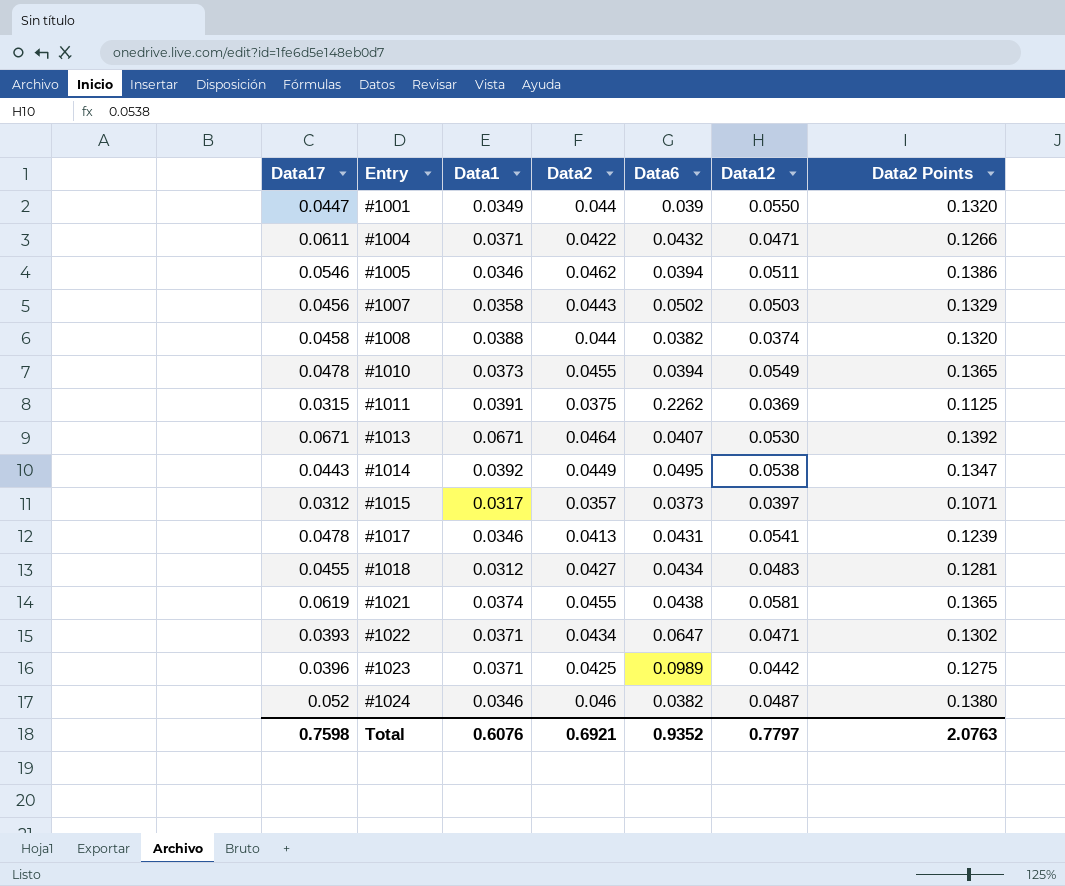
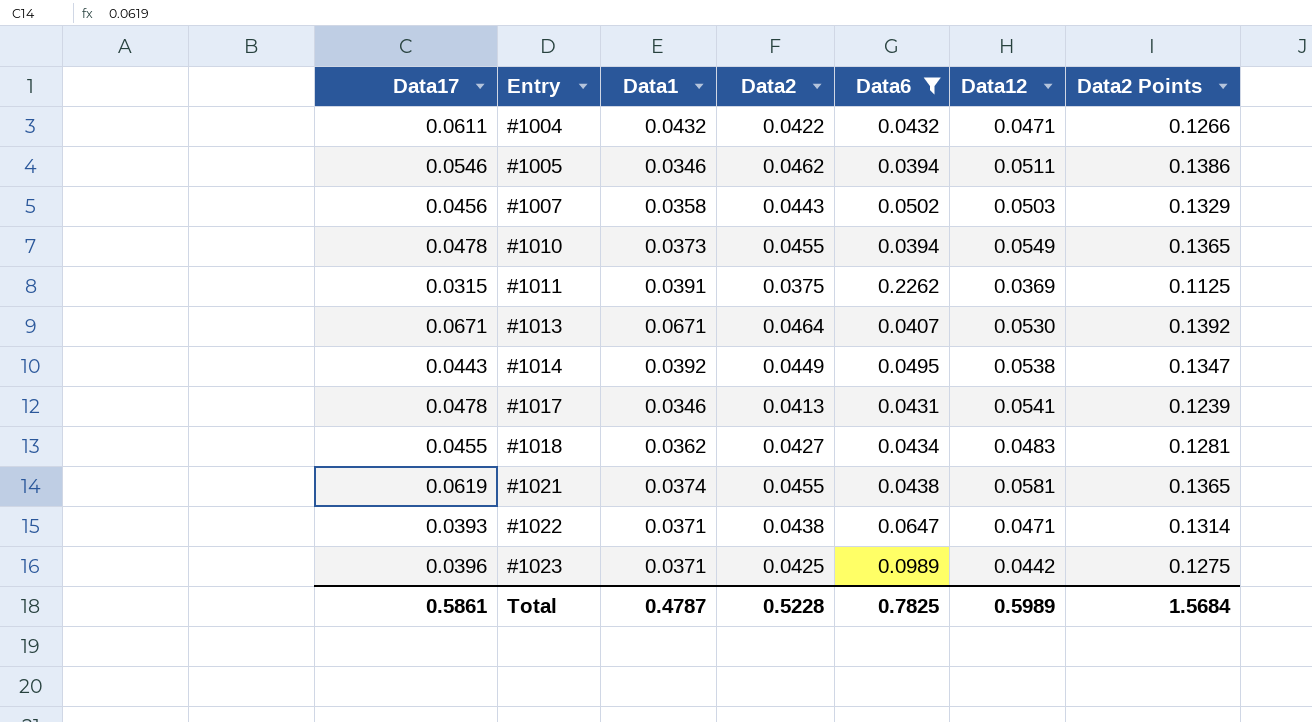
filter: none -> Data6 >= 0.0394
#1004 | Data1: 0.0371 -> 0.0432
#1018 | Data1: 0.0312 -> 0.0362
#1022 | Data2: 0.0434 -> 0.0438
#1022 | Data2 Points: 0.1302 -> 0.1314
Total | Data17: 0.7598 -> 0.5861
Total | Data1: 0.6076 -> 0.4787
Total | Data2: 0.6921 -> 0.5228
Total | Data6: 0.9352 -> 0.7825
Total | Data12: 0.7797 -> 0.5989
Total | Data2 Points: 2.0763 -> 1.5684

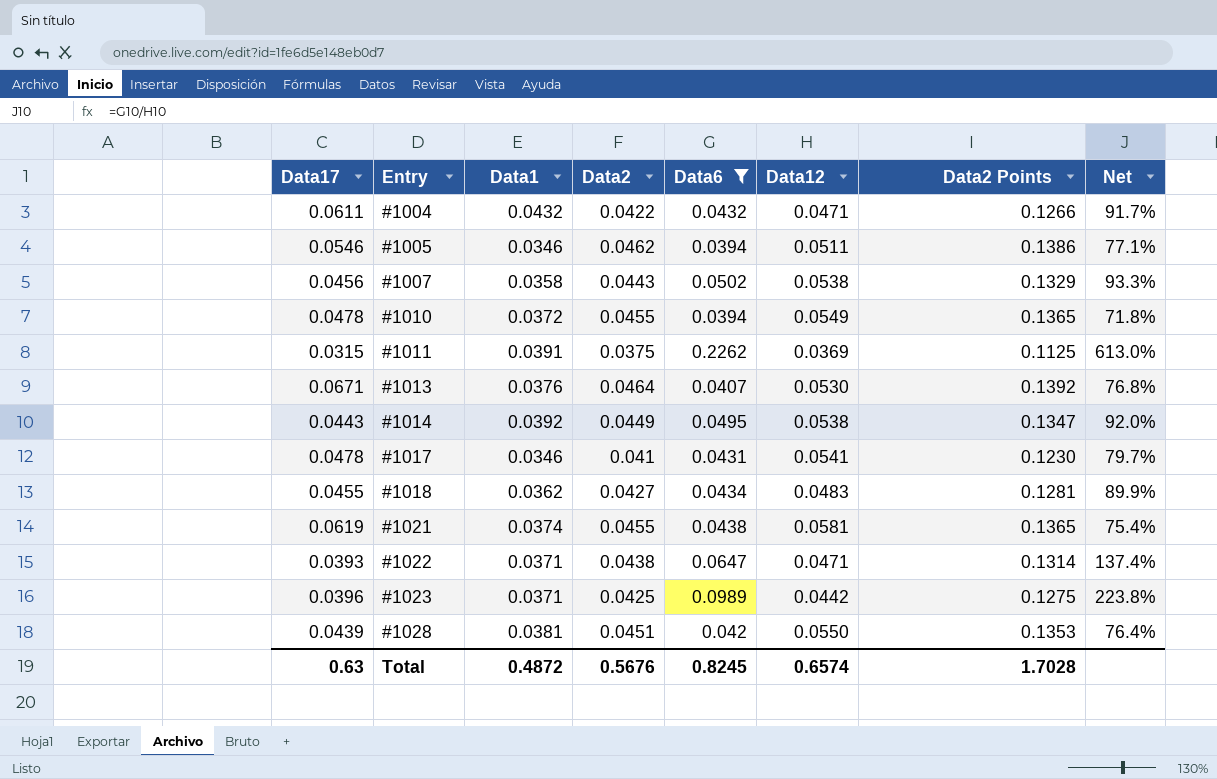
column Net | formula: none -> [Data6] / [Data12]
#1007 | Data12: 0.0503 -> 0.0538
#1010 | Data1: 0.0373 -> 0.0372
#1013 | Data1: 0.0671 -> 0.0376
#1017 | Data2: 0.0413 -> 0.041
#1017 | Data2 Points: 0.1239 -> 0.1230
row #1028: none -> 0.0439 | 0.0381 | 0.0451 | 0.042 | 0.0550 | 0.1353 | 76.4%
Total | Data17: 0.5861 -> 0.63
Total | Data1: 0.4787 -> 0.4872
Total | Data2: 0.5228 -> 0.5676
Total | Data6: 0.7825 -> 0.8245
Total | Data12: 0.5989 -> 0.6574
Total | Data2 Points: 1.5684 -> 1.7028

